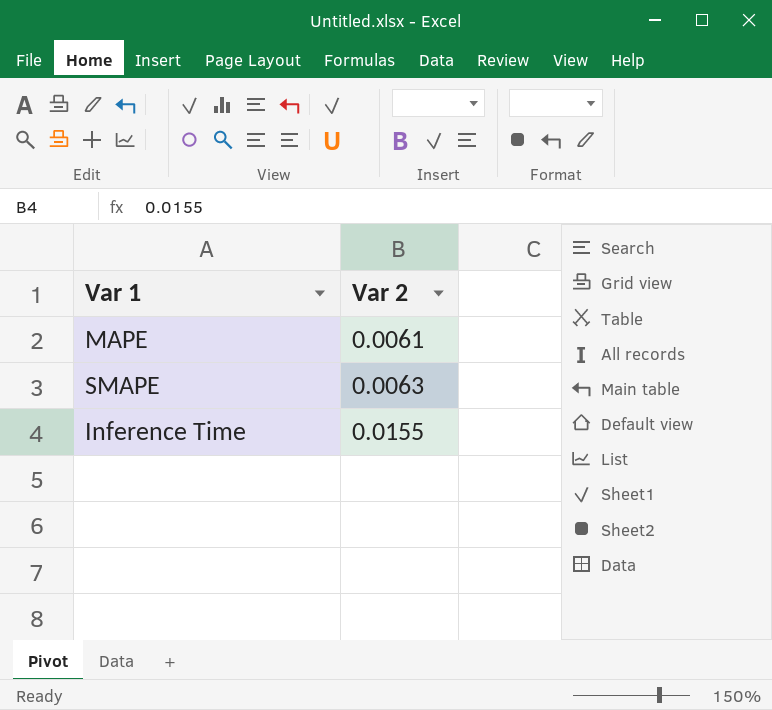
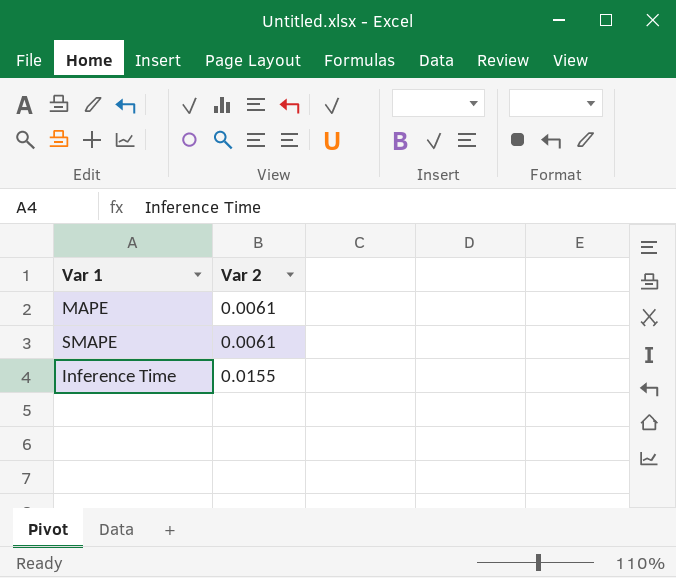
SMAPE | Var 2: 0.0063 -> 0.0061

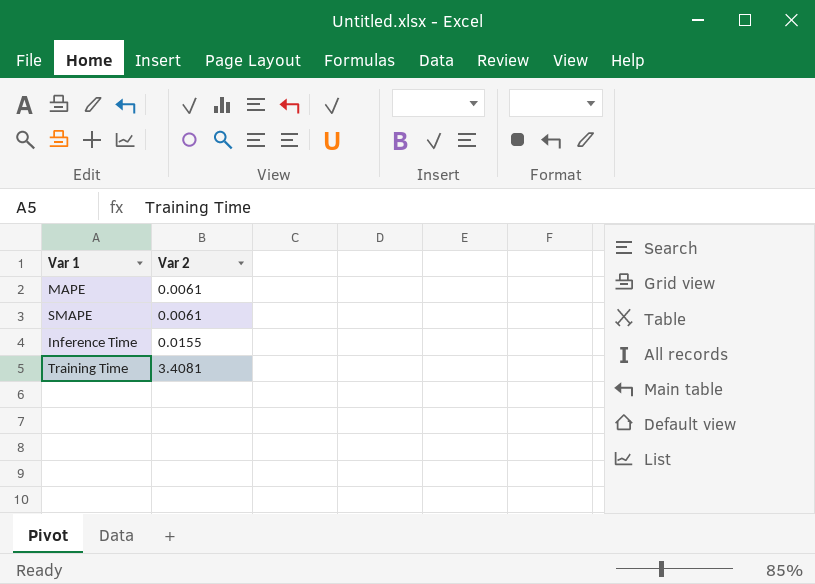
row Training Time: none -> 3.4081

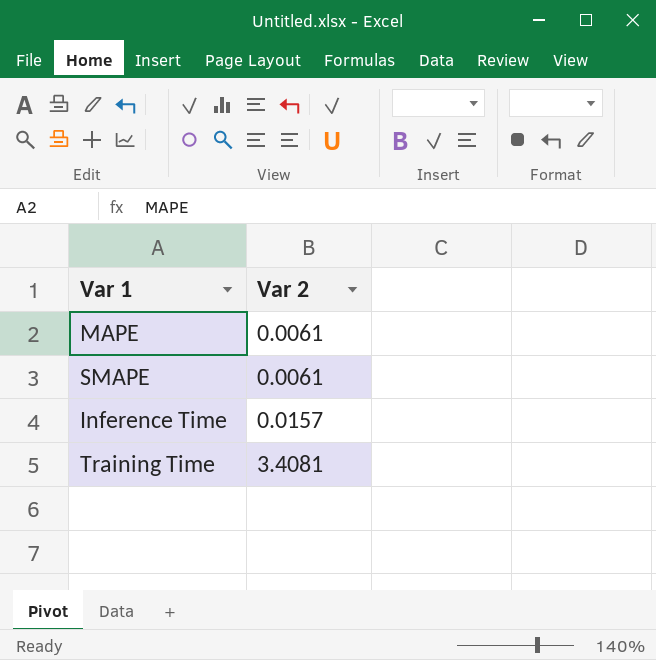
Inference Time | Var 2: 0.0155 -> 0.0157

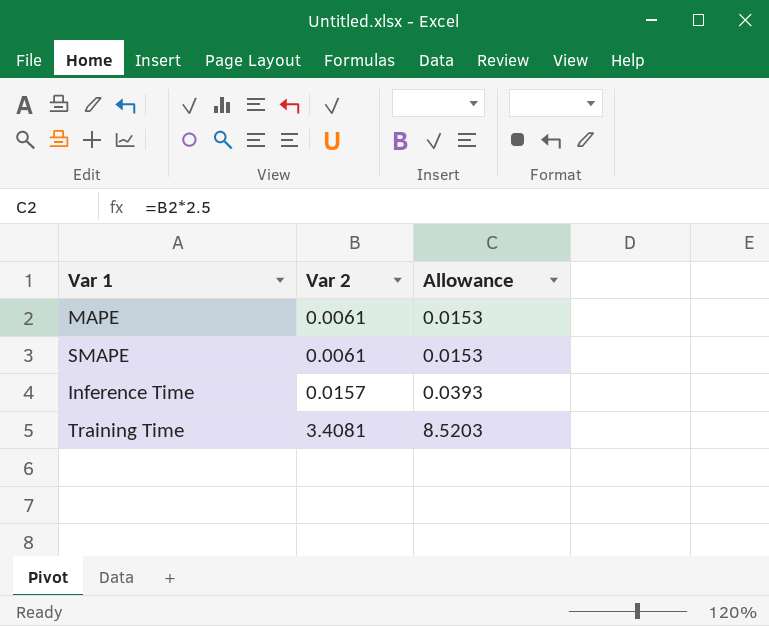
column Allowance | formula: none -> [Var 2] * 2.5

